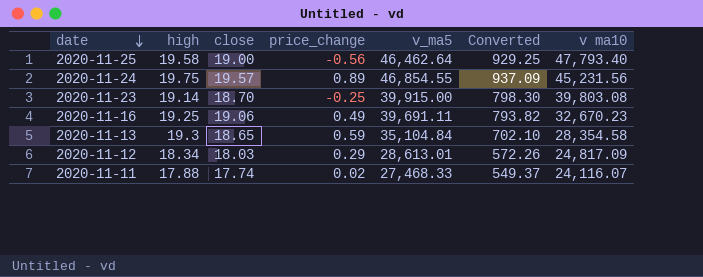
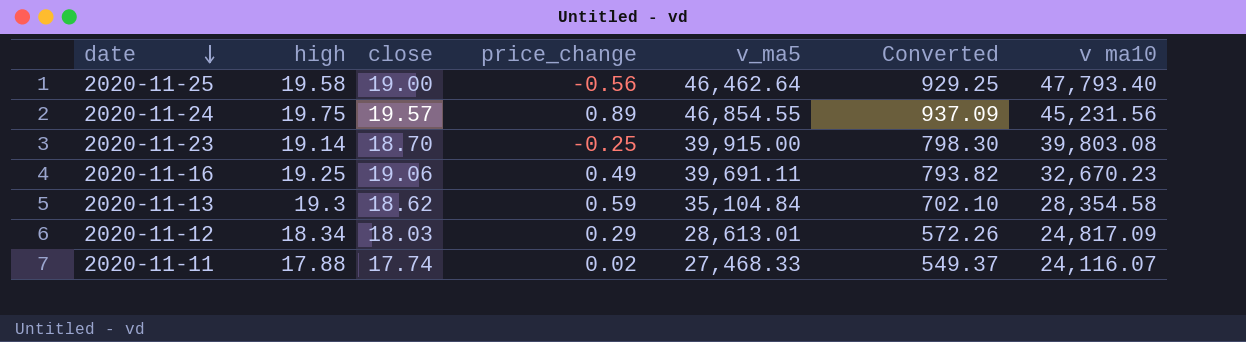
2020-11-13 | close: 18.65 -> 18.62

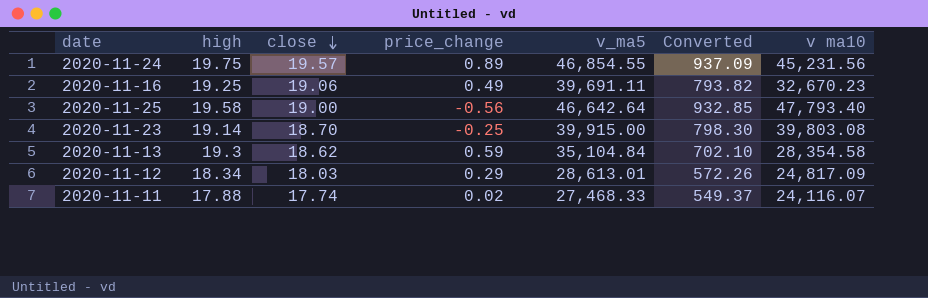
row order: date descending -> close descending
2020-11-25 | v_ma5: 46,462.64 -> 46,642.64
2020-11-25 | Converted: 929.25 -> 932.85

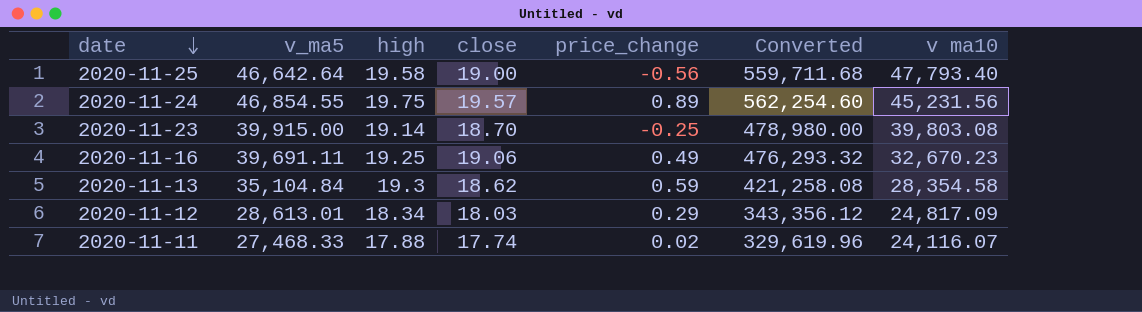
row order: close descending -> date descending
column v_ma5 | position: 5 -> 2
column Converted | formula: [v_ma5] * 0.02 -> [v_ma5] * 12

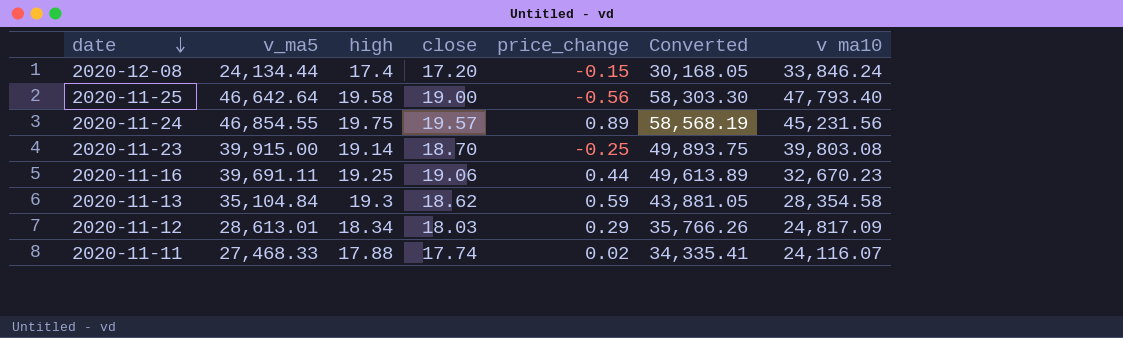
column Converted | formula: [v_ma5] * 12 -> [v_ma5] * 1.25
row 2020-12-08: none -> 24,134.44 | 17.4 | 17.20 | -0.15 | 30,168.05 | 33,846.24
2020-11-16 | price_change: 0.49 -> 0.44

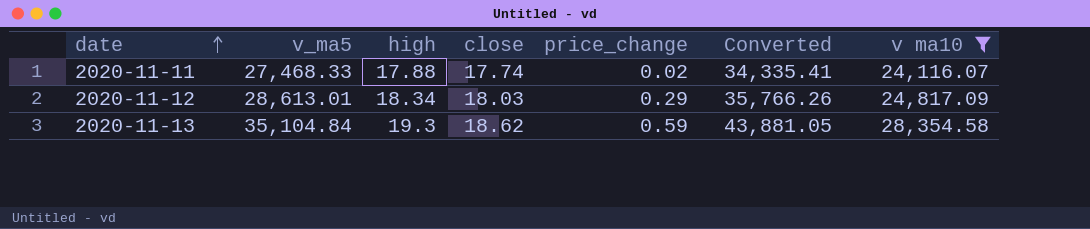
filter: none -> v ma10 <= 28,354.58
row order: date descending -> date ascending

